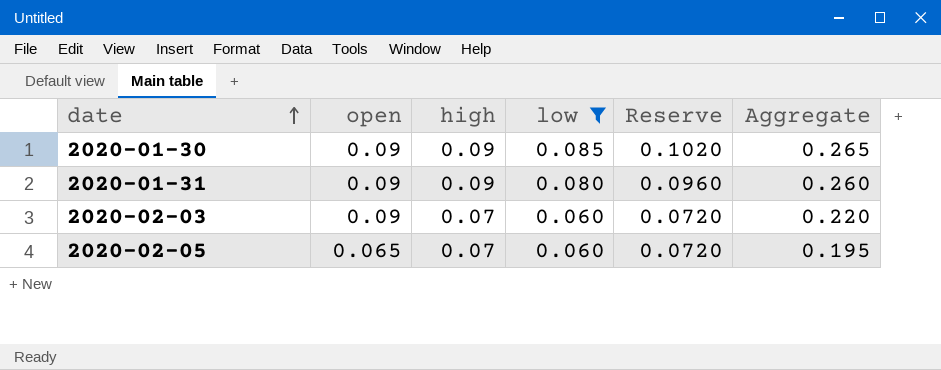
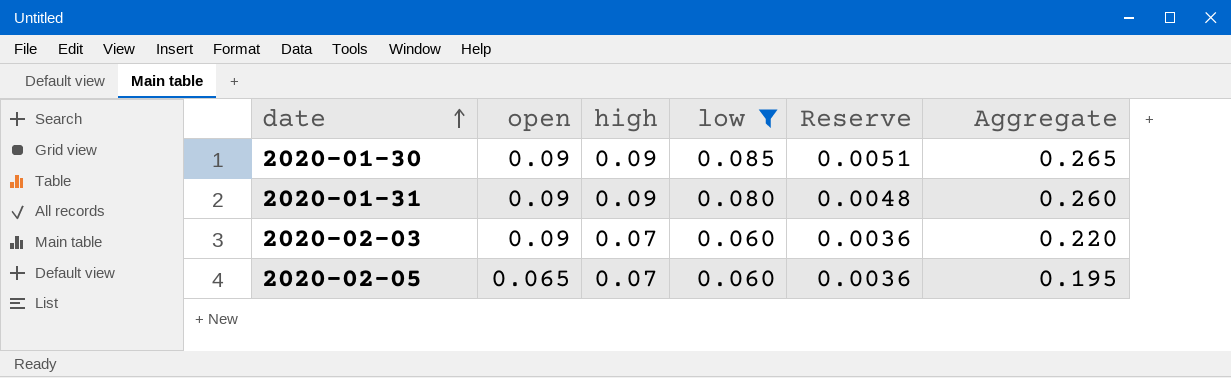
column Reserve | formula: [low] * 1.2 -> [low] * 0.06

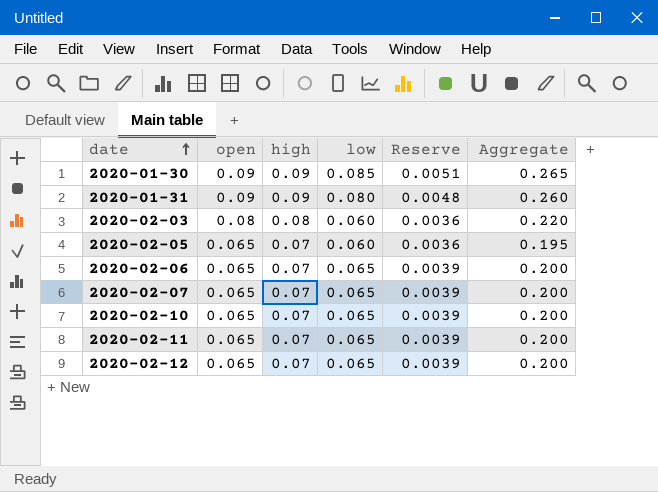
filter: low != 0.065 -> none
2020-02-03 | open: 0.09 -> 0.08
2020-02-03 | high: 0.07 -> 0.08

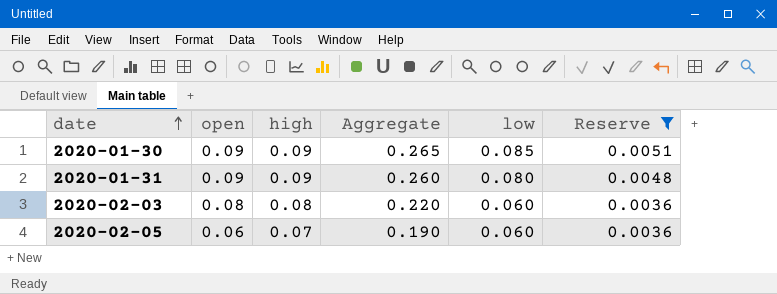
filter: none -> Reserve != 0.0039
column Aggregate | position: 6 -> 4
2020-02-05 | open: 0.065 -> 0.06
2020-02-05 | Aggregate: 0.195 -> 0.190

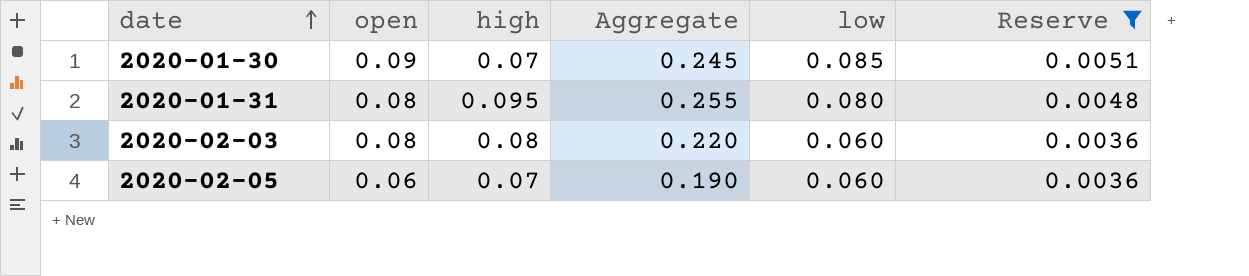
2020-01-30 | high: 0.09 -> 0.07
2020-01-30 | Aggregate: 0.265 -> 0.245
2020-01-31 | open: 0.09 -> 0.08
2020-01-31 | high: 0.09 -> 0.095
2020-01-31 | Aggregate: 0.260 -> 0.255

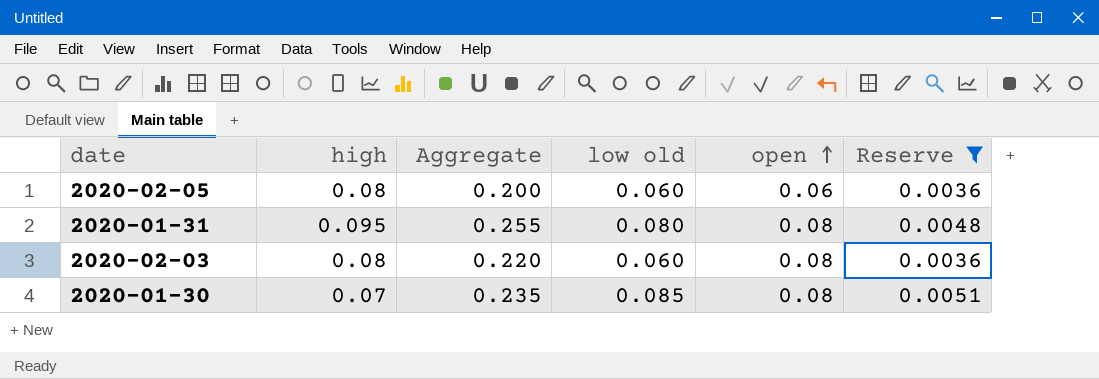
row order: date ascending -> open ascending
column name: low -> low old
column open | position: 2 -> 5
2020-02-05 | high: 0.07 -> 0.08
2020-02-05 | Aggregate: 0.190 -> 0.200
2020-01-30 | Aggregate: 0.245 -> 0.235
2020-01-30 | open: 0.09 -> 0.08

